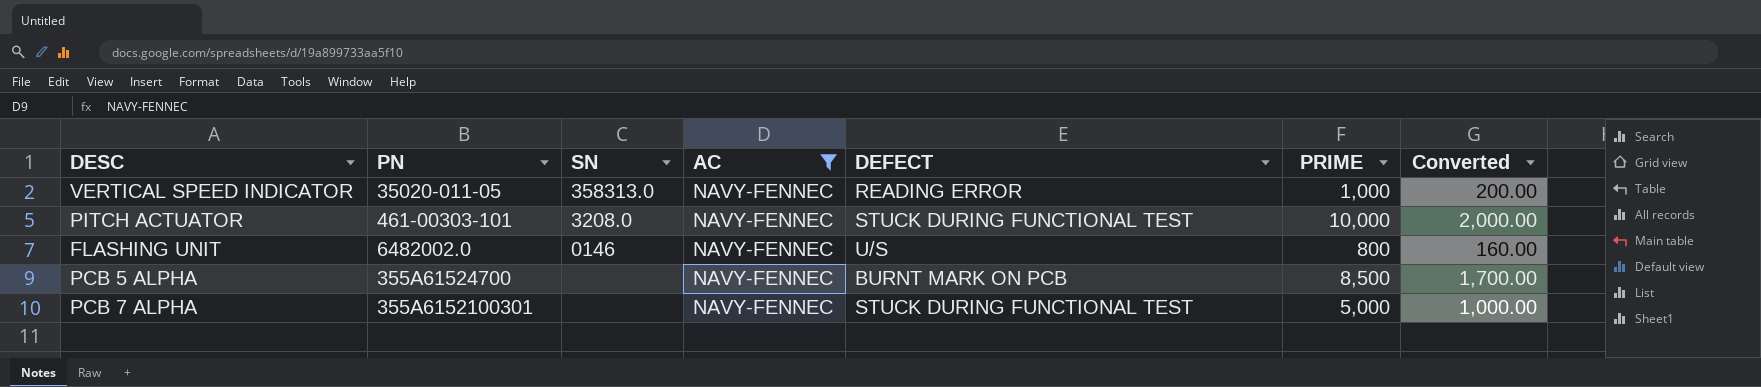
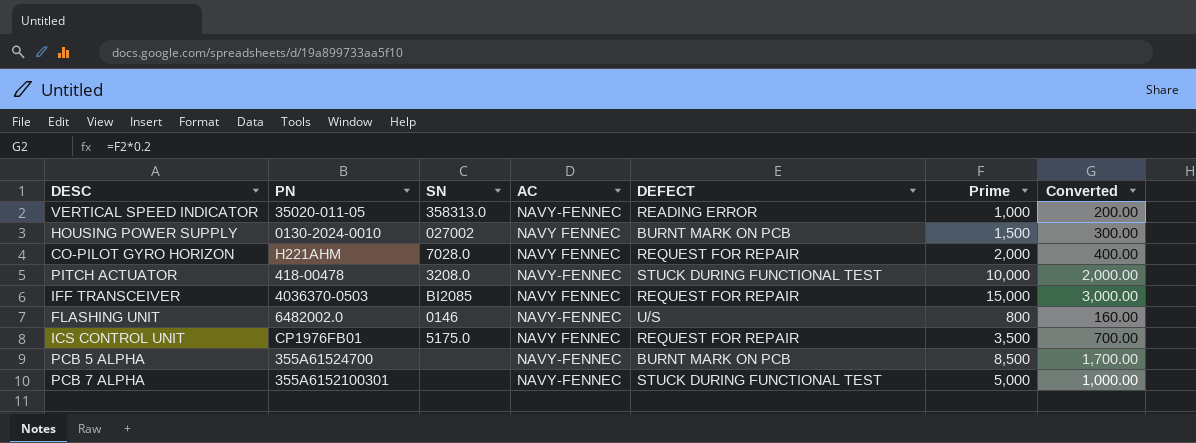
filter: AC = NAVY-FENNEC -> none
column name: PRIME -> Prime
PITCH ACTUATOR | PN: 461-00303-101 -> 418-00478

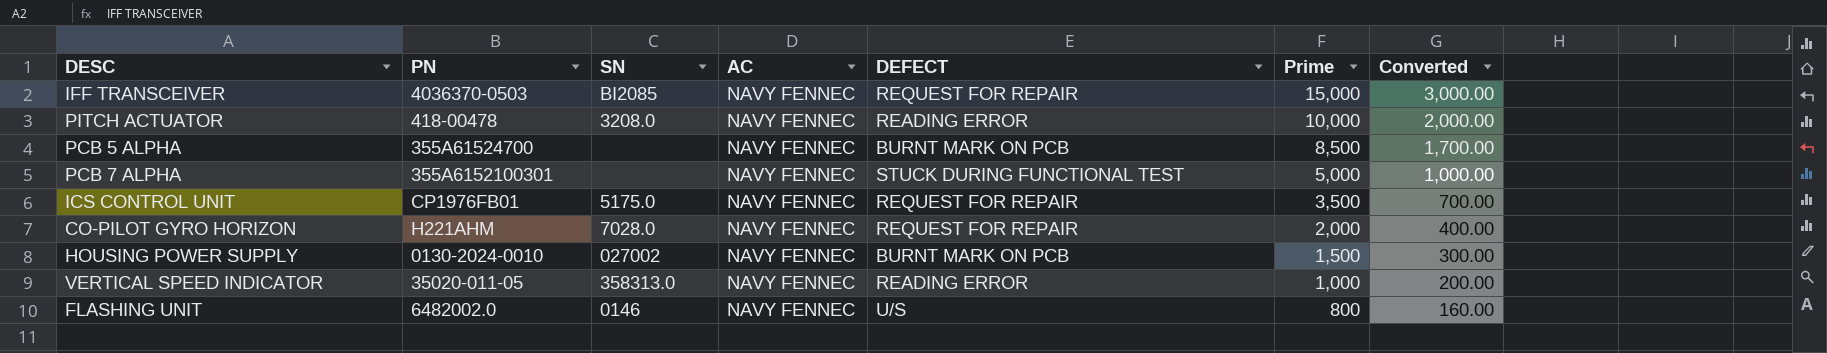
row order: none -> Prime descending
PITCH ACTUATOR | AC: NAVY-FENNEC -> NAVY FENNEC
PITCH ACTUATOR | DEFECT: STUCK DURING FUNCTIONAL TEST -> READING ERROR
PCB 5 ALPHA | AC: NAVY-FENNEC -> NAVY FENNEC
PCB 7 ALPHA | AC: NAVY-FENNEC -> NAVY FENNEC
VERTICAL SPEED INDICATOR | AC: NAVY-FENNEC -> NAVY FENNEC
FLASHING UNIT | AC: NAVY-FENNEC -> NAVY FENNEC

